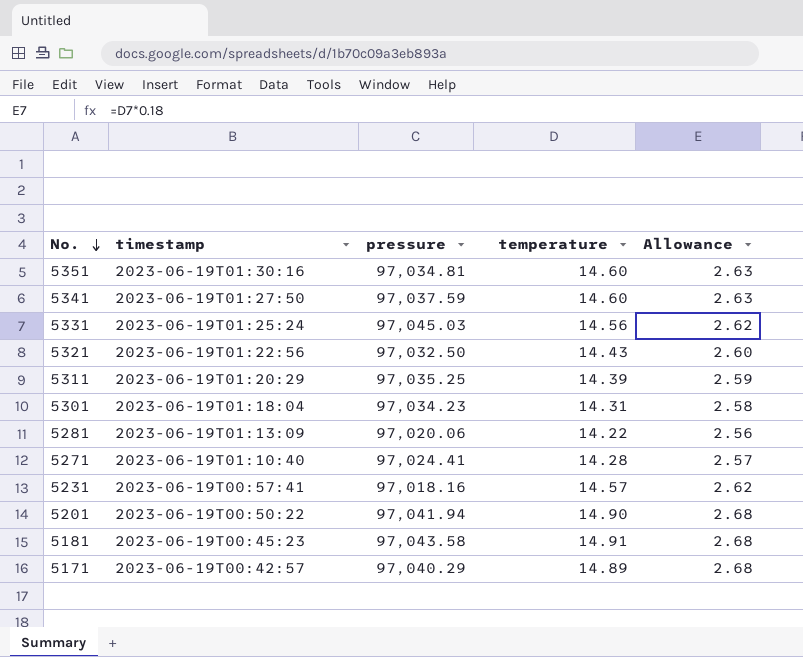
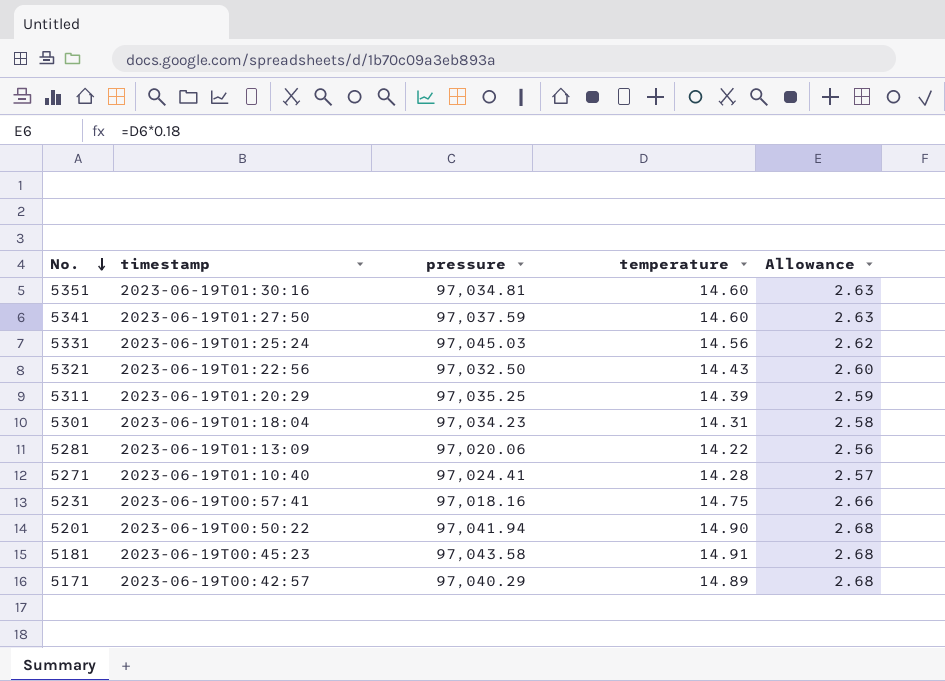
5231 | temperature: 14.57 -> 14.75
5231 | Allowance: 2.62 -> 2.66

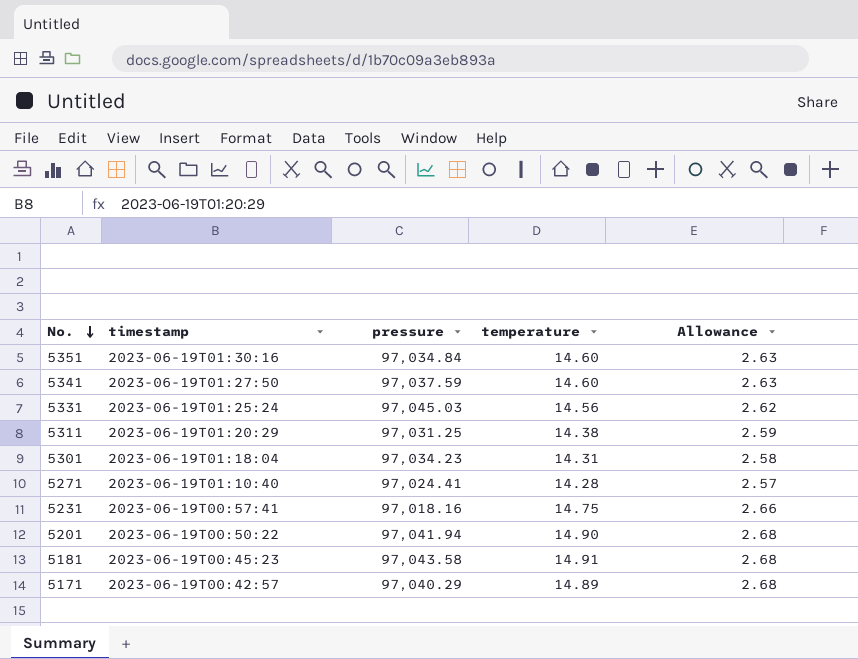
row 5321: 2023-06-19T01:22:56 | 97,032.50 | 14.43 | 2.60 -> none
row 5281: 2023-06-19T01:13:09 | 97,020.06 | 14.22 | 2.56 -> none
5351 | pressure: 97,034.81 -> 97,034.84
5311 | pressure: 97,035.25 -> 97,031.25
5311 | temperature: 14.39 -> 14.38

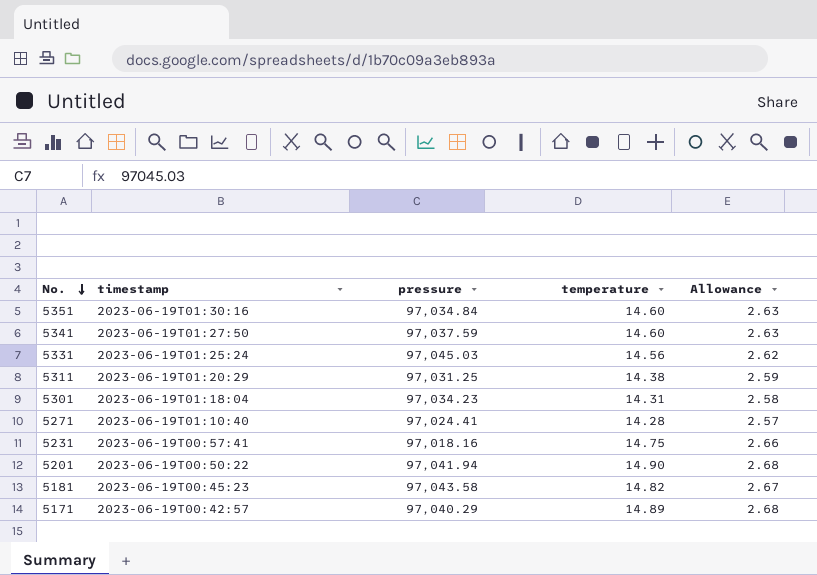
5181 | temperature: 14.91 -> 14.82
5181 | Allowance: 2.68 -> 2.67

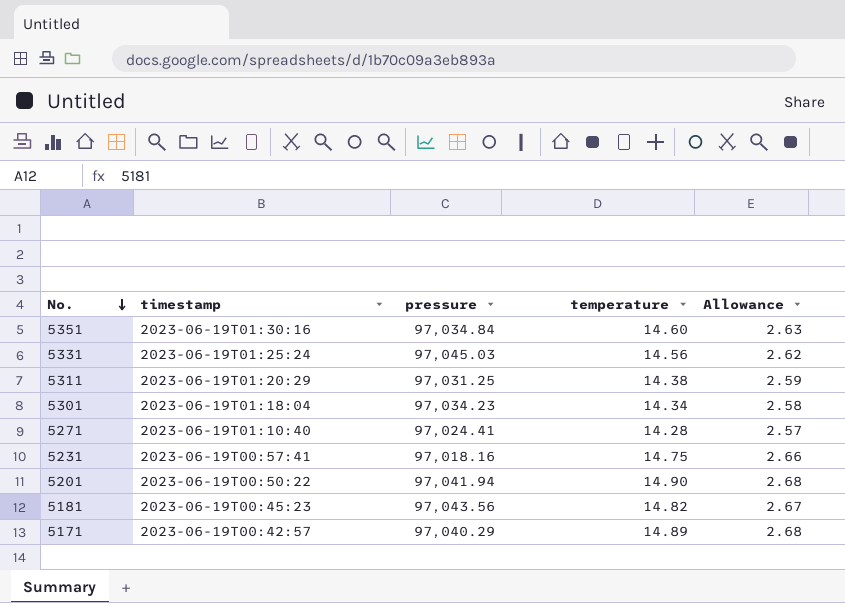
row 5341: 2023-06-19T01:27:50 | 97,037.59 | 14.60 | 2.63 -> none
5301 | temperature: 14.31 -> 14.34
5181 | pressure: 97,043.58 -> 97,043.56

